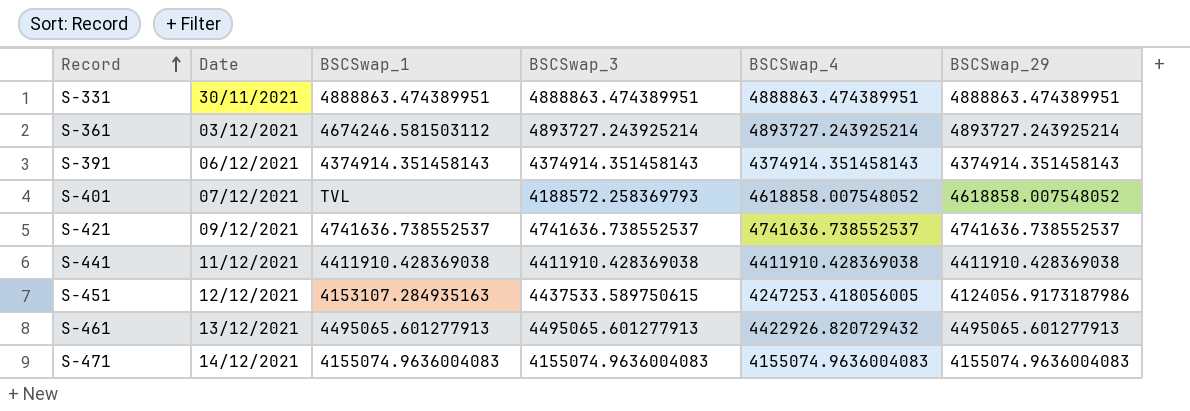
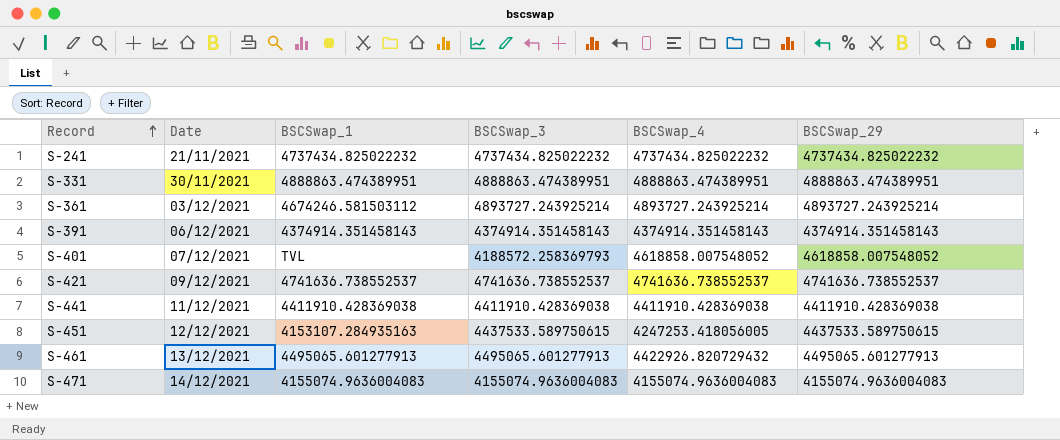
row S-241: none -> 21/11/2021 | 4737434.825022232 | 4737434.825022232 | 4737434.825022232 | 4737434.825022232
S-451 | BSCSwap_29: 4124056.9173187986 -> 4437533.589750615

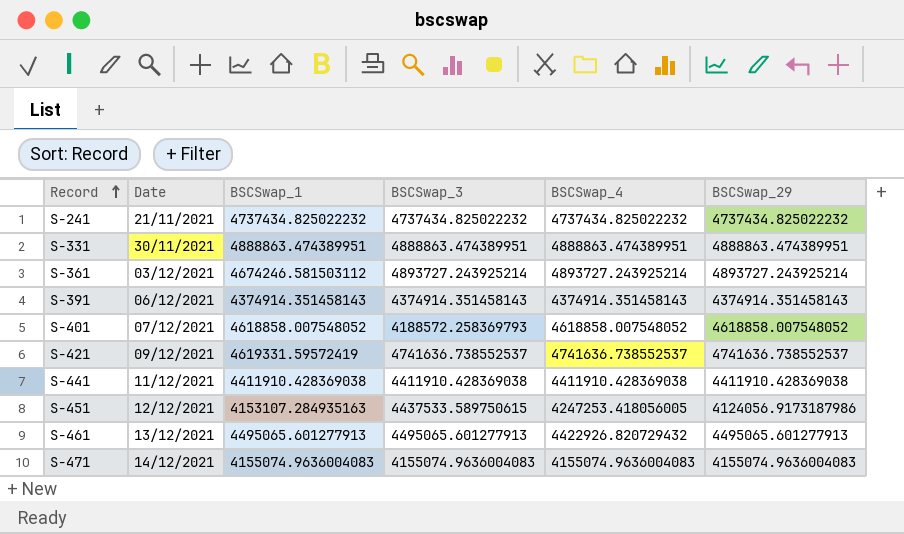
S-401 | BSCSwap_1: TVL -> 4618858.007548052
S-421 | BSCSwap_1: 4741636.738552537 -> 4619331.59572419
S-451 | BSCSwap_29: 4437533.589750615 -> 4124056.9173187986

